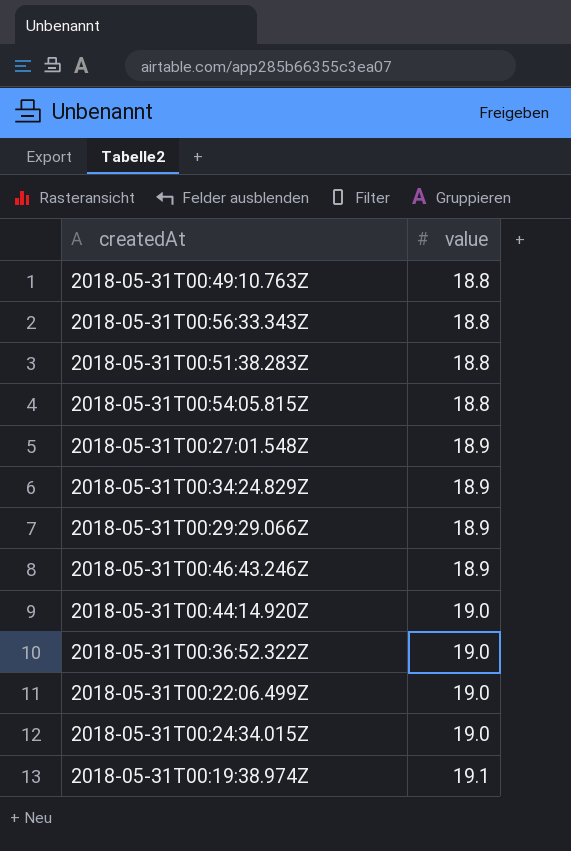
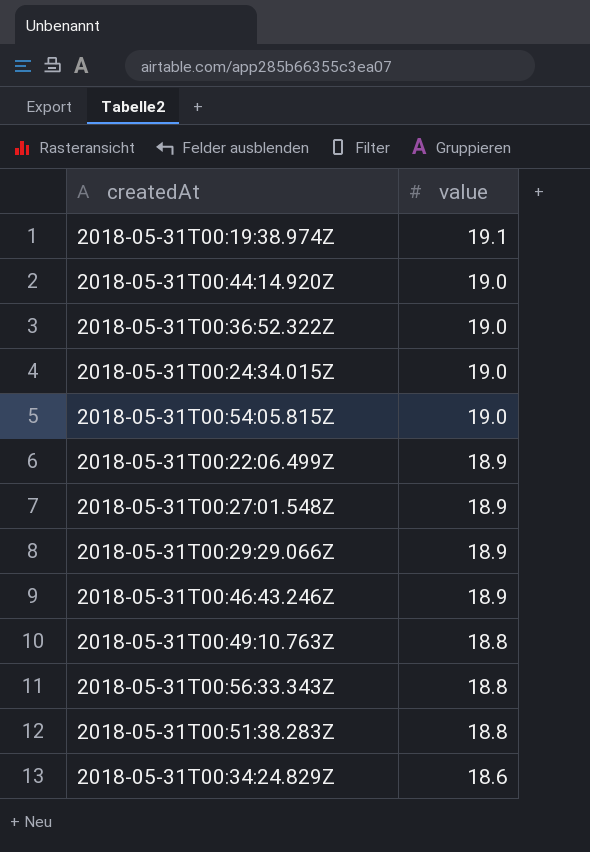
row order: value ascending -> value descending
2018-05-31T00:54:05.815Z | value: 18.8 -> 19.0
2018-05-31T00:22:06.499Z | value: 19.0 -> 18.9
2018-05-31T00:34:24.829Z | value: 18.9 -> 18.6

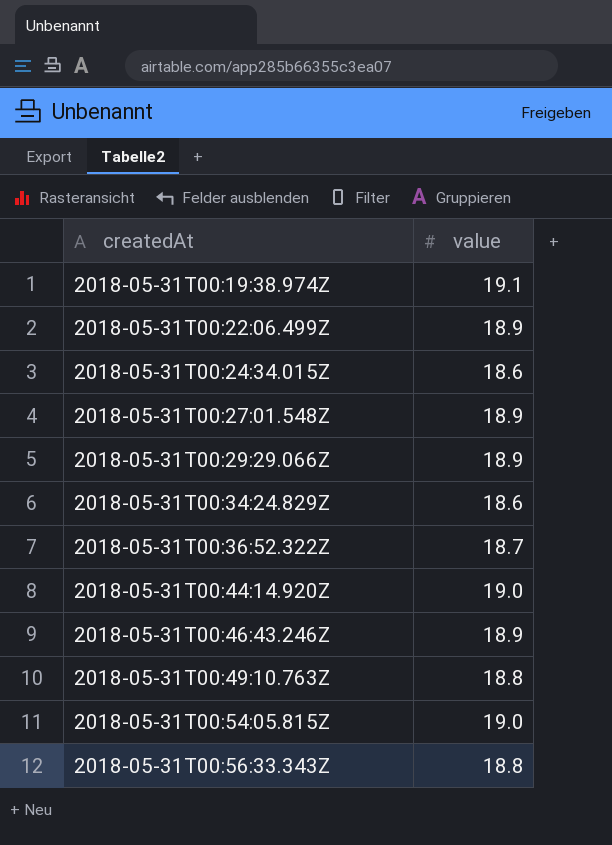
row order: value descending -> createdAt ascending
row 2018-05-31T00:51:38.283Z: 18.8 -> none
2018-05-31T00:24:34.015Z | value: 19.0 -> 18.6
2018-05-31T00:36:52.322Z | value: 19.0 -> 18.7

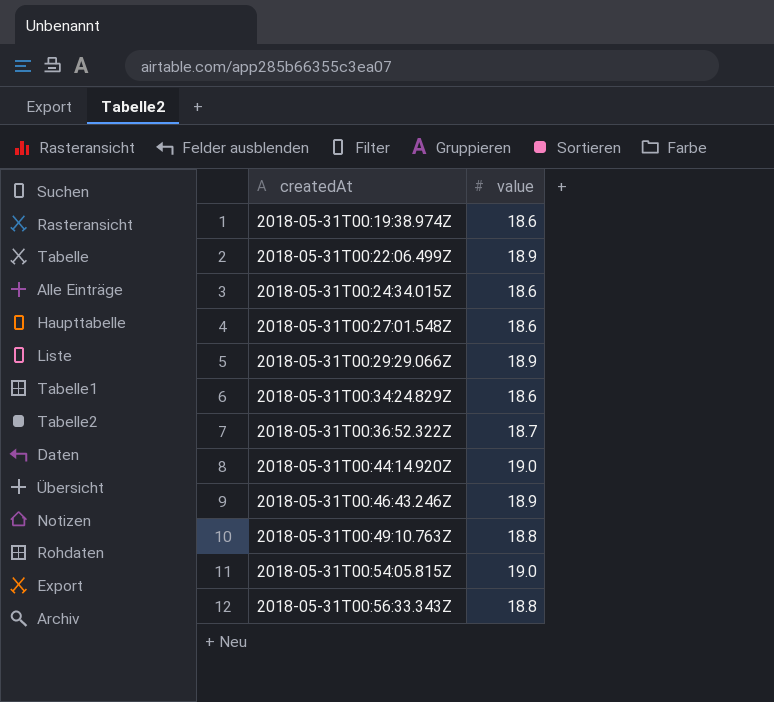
2018-05-31T00:19:38.974Z | value: 19.1 -> 18.6
2018-05-31T00:27:01.548Z | value: 18.9 -> 18.6

